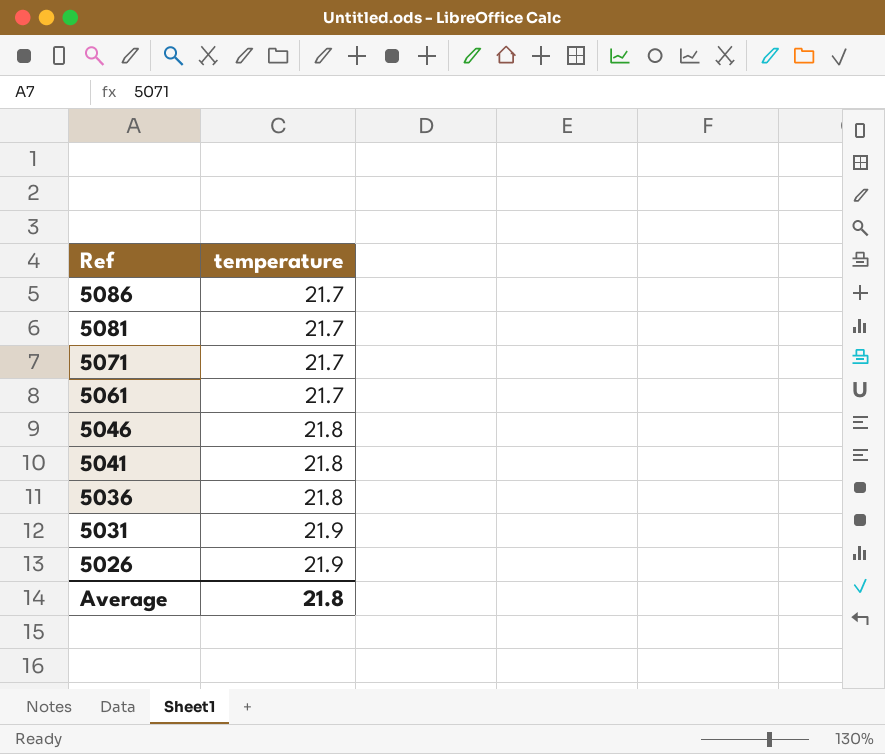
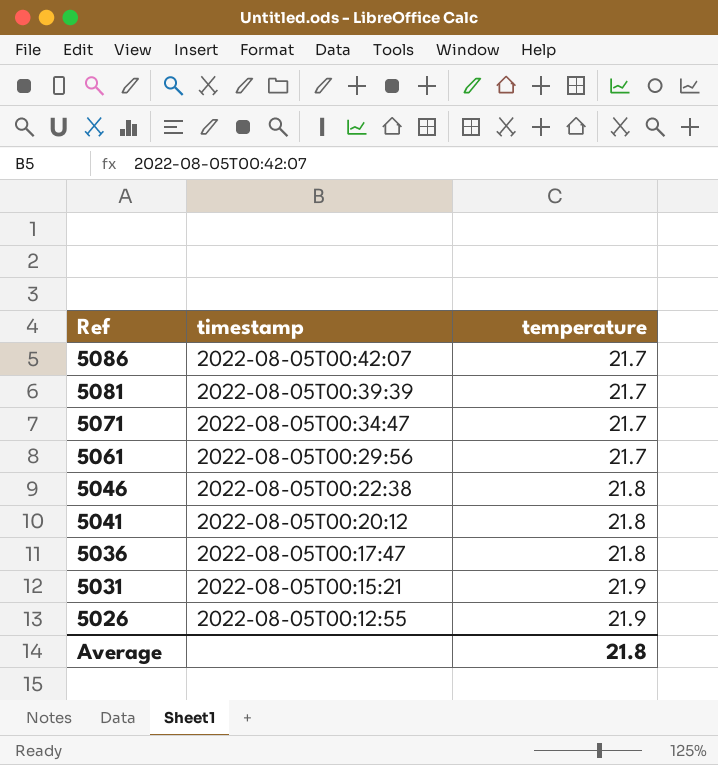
column timestamp | position: none -> 2

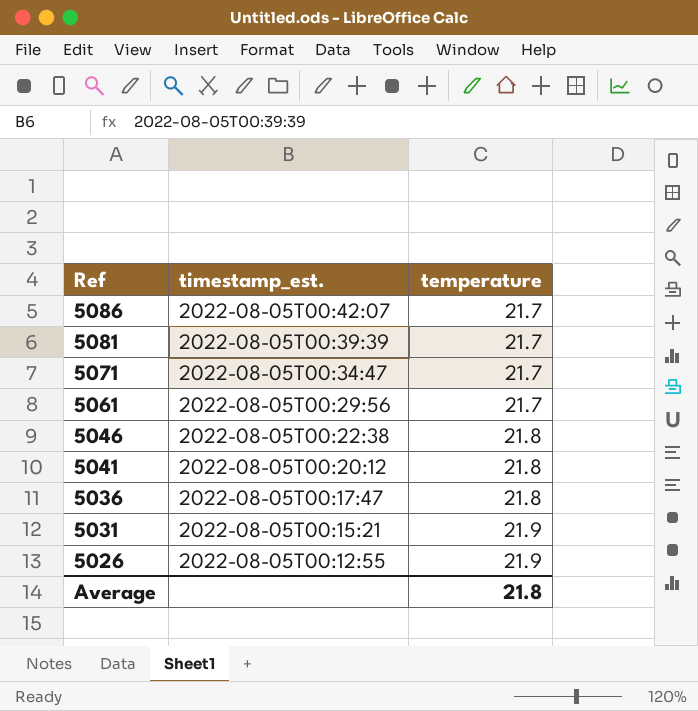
column name: timestamp -> timestamp_est.

